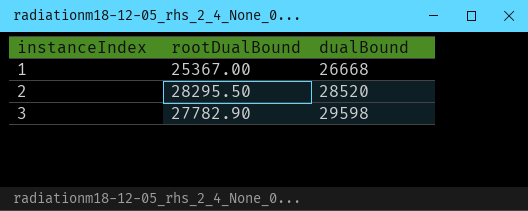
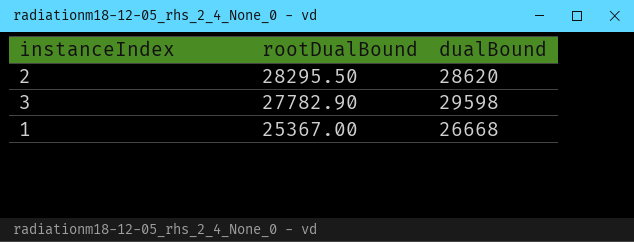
row order: instanceIndex ascending -> rootDualBound descending
2 | dualBound: 28520 -> 28620

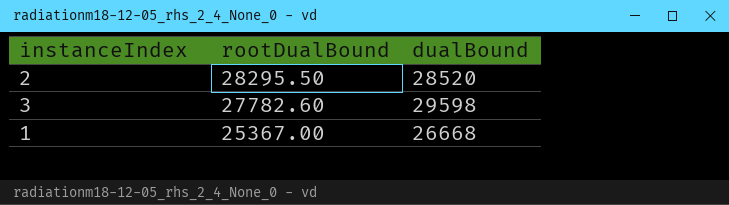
2 | dualBound: 28620 -> 28520
3 | rootDualBound: 27782.90 -> 27782.60

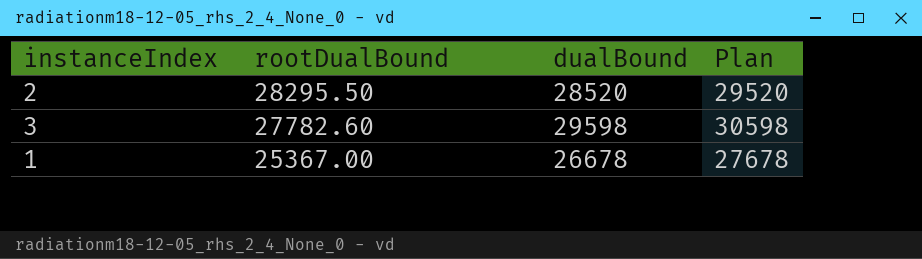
column Plan | formula: none -> [dualBound] + 1000
1 | dualBound: 26668 -> 26678

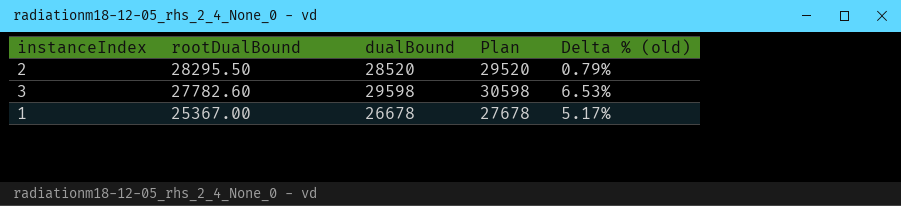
column Delta % (old) | formula: none -> ([dualBound] - [rootDualBound]) / [rootDualBound]

